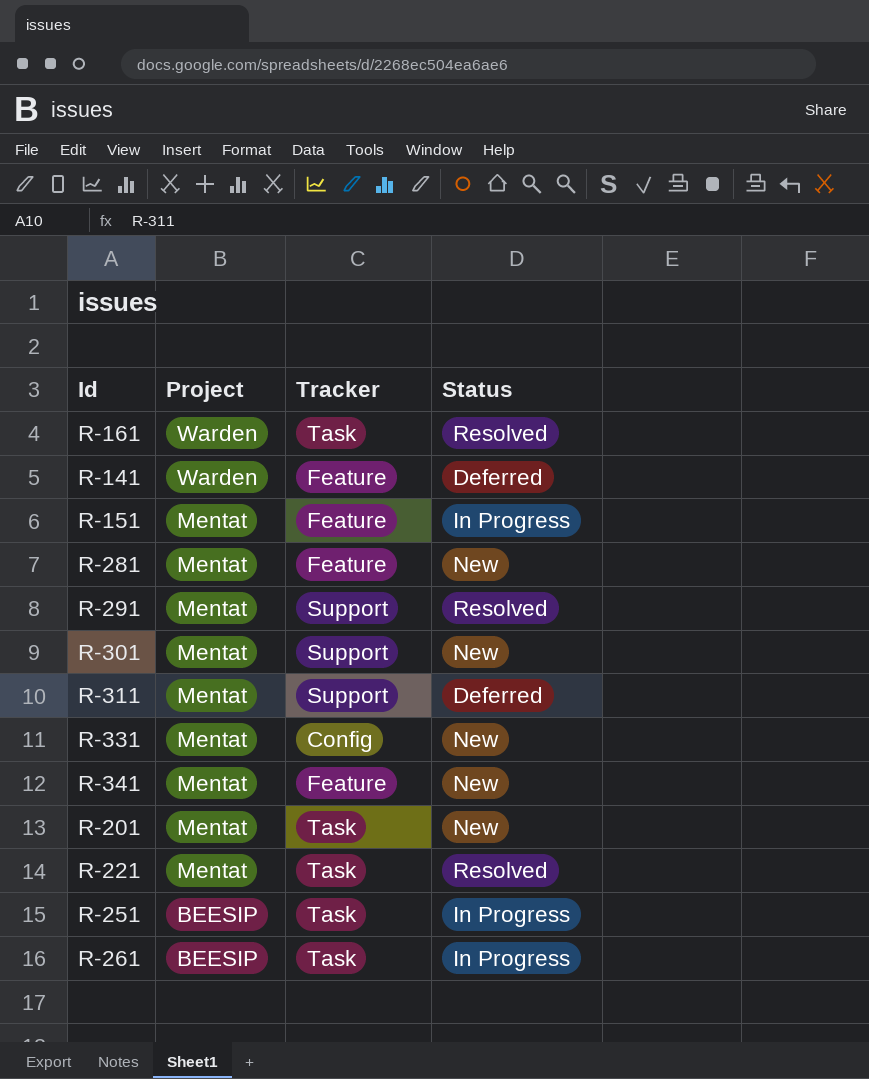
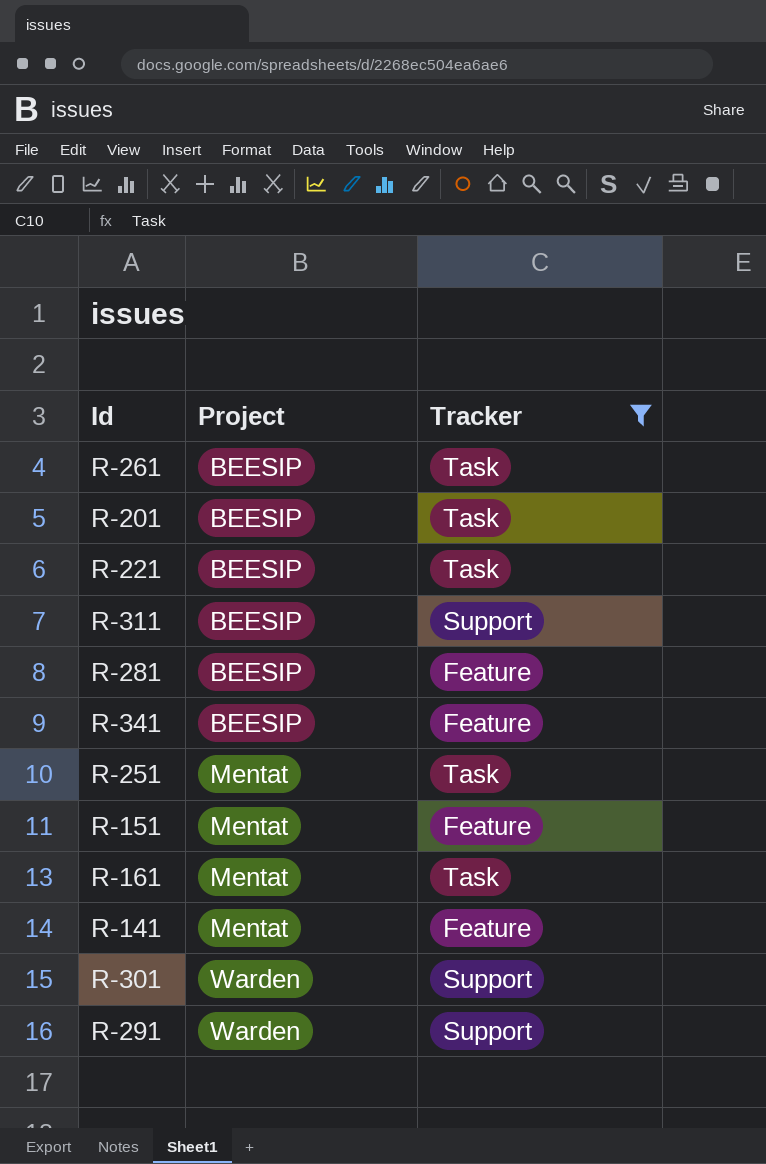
filter: none -> Tracker != Config
row order: Project descending -> Project ascending
column Status | position: 4 -> none
R-201 | Project: Mentat -> BEESIP
R-221 | Project: Mentat -> BEESIP
R-311 | Project: Mentat -> BEESIP
R-281 | Project: Mentat -> BEESIP
R-341 | Project: Mentat -> BEESIP
R-251 | Project: BEESIP -> Mentat
R-161 | Project: Warden -> Mentat
R-141 | Project: Warden -> Mentat
R-301 | Project: Mentat -> Warden
R-291 | Project: Mentat -> Warden

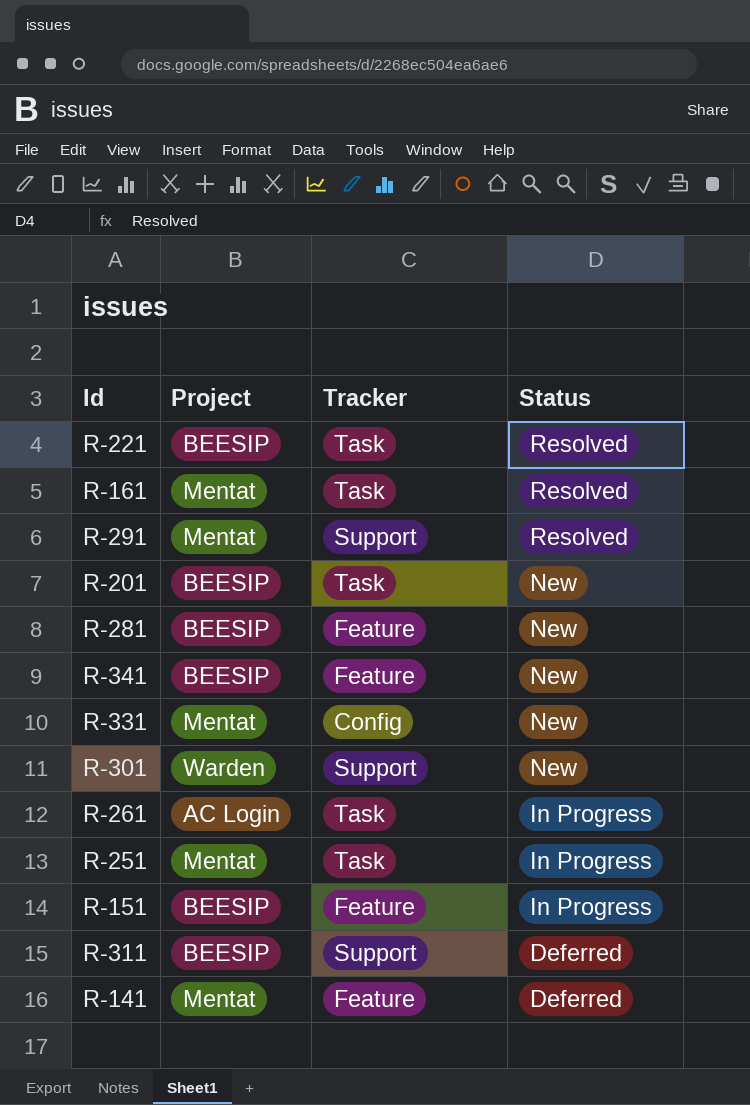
filter: Tracker != Config -> none
row order: Project ascending -> Status descending
column Status | position: none -> 4
R-291 | Project: Warden -> Mentat
R-261 | Project: BEESIP -> AC Login
R-151 | Project: Mentat -> BEESIP

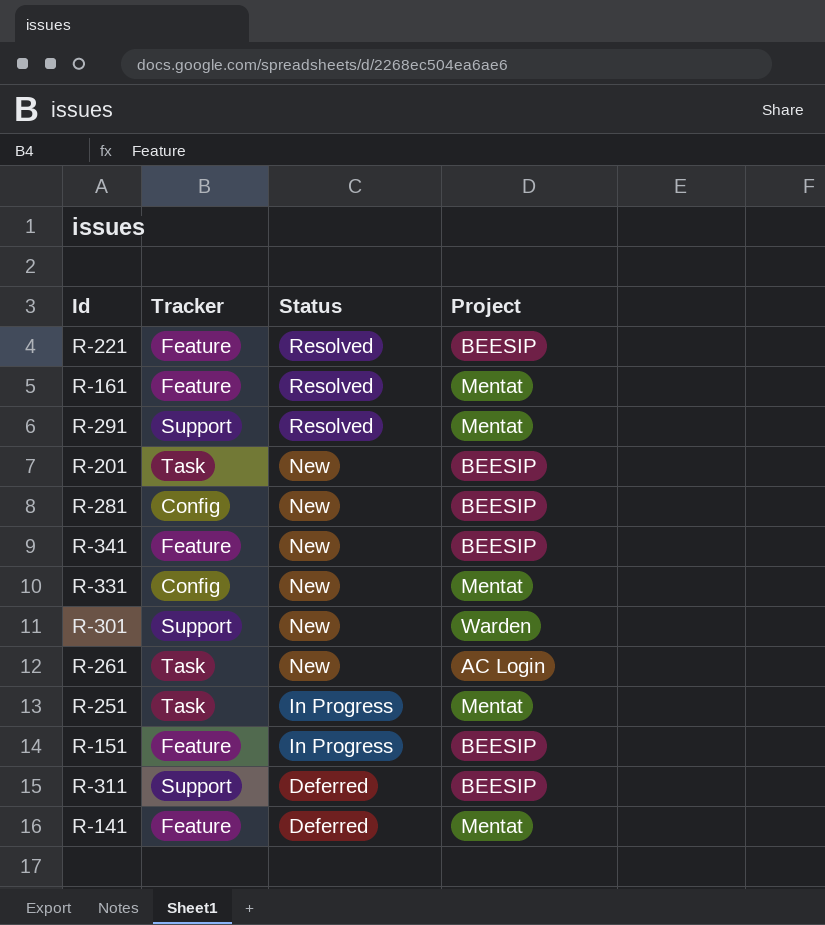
column Project | position: 2 -> 4
R-221 | Tracker: Task -> Feature
R-161 | Tracker: Task -> Feature
R-281 | Tracker: Feature -> Config
R-261 | Status: In Progress -> New

